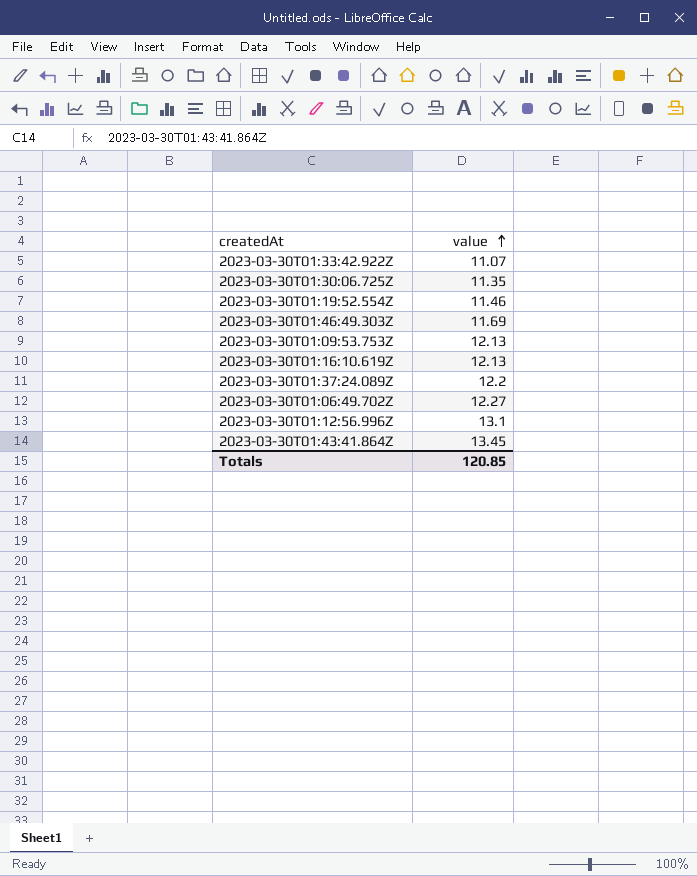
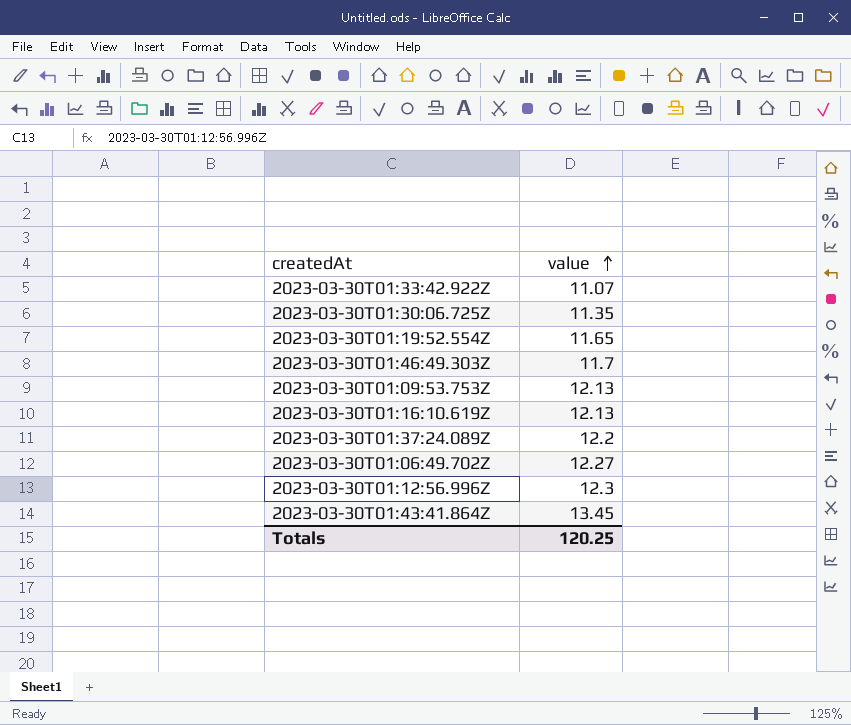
2023-03-30T01:19:52.554Z | value: 11.46 -> 11.65
2023-03-30T01:46:49.303Z | value: 11.69 -> 11.7
2023-03-30T01:12:56.996Z | value: 13.1 -> 12.3
Totals | value: 120.85 -> 120.25

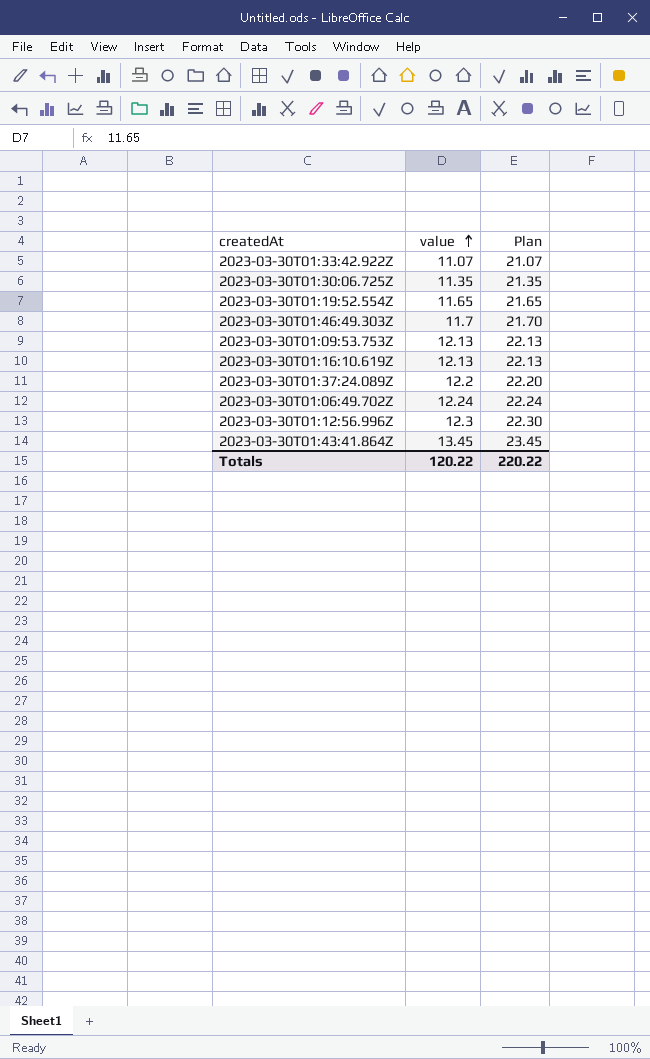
column Plan | formula: none -> [value] + 10
2023-03-30T01:06:49.702Z | value: 12.27 -> 12.24
Totals | value: 120.25 -> 120.22

